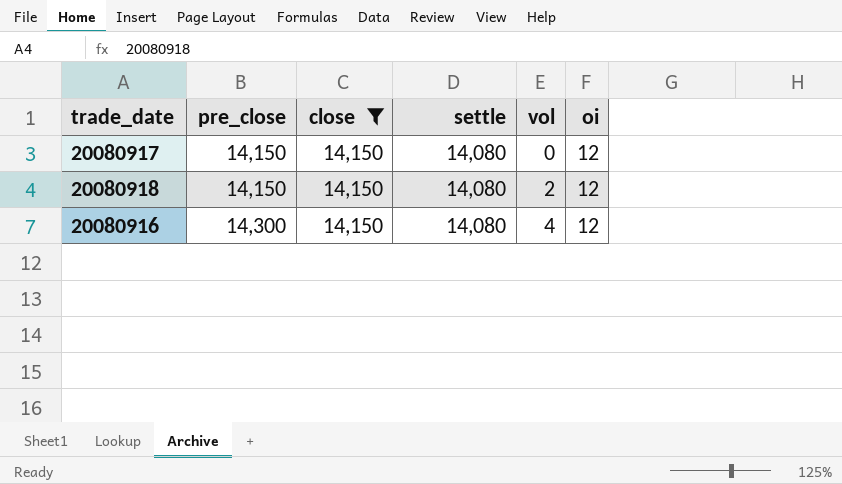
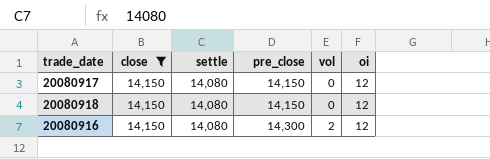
column pre_close | position: 2 -> 4
20080918 | vol: 2 -> 0
20080916 | vol: 4 -> 2

